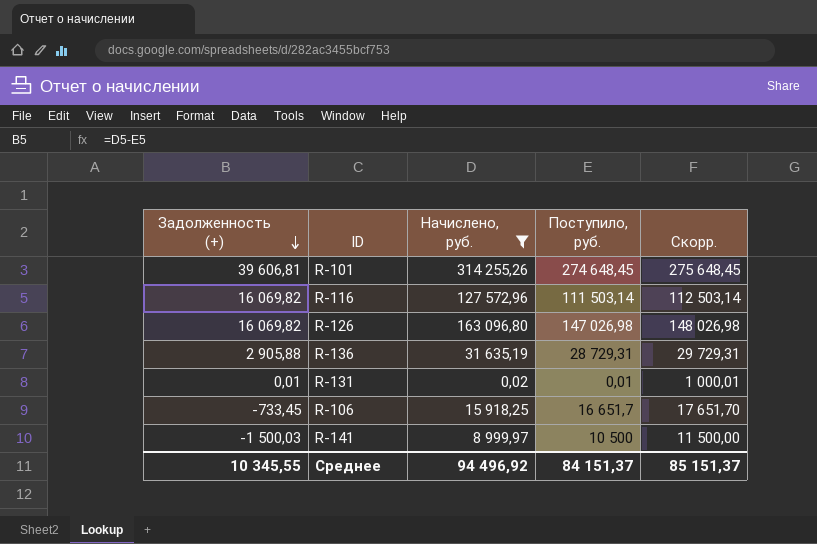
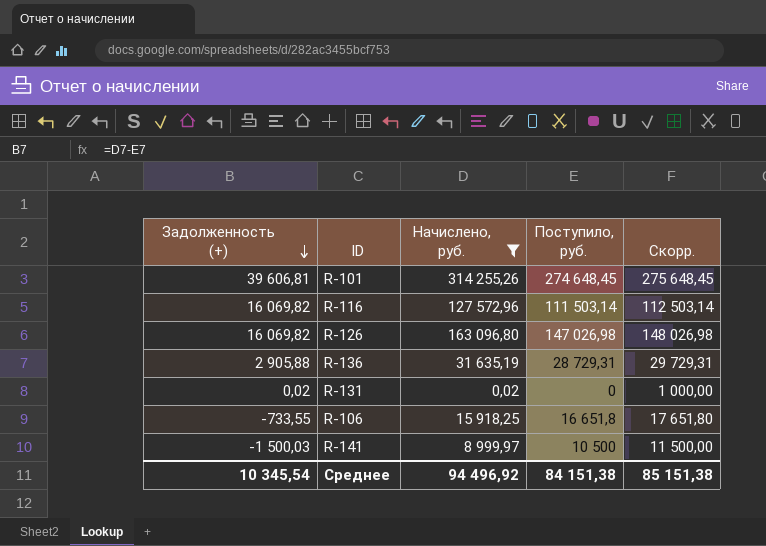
R-131 | Задолженность (+): 0,01 -> 0,02
R-131 | Поступило, руб.: 0,01 -> 0
R-131 | Скорр.: 1 000,01 -> 1 000,00
R-106 | Задолженность (+): -733,45 -> -733,55
R-106 | Поступило, руб.: 16 651,7 -> 16 651,8
R-106 | Скорр.: 17 651,70 -> 17 651,80
Среднее | Задолженность (+): 10 345,55 -> 10 345,54
Среднее | Поступило, руб.: 84 151,37 -> 84 151,38
Среднее | Скорр.: 85 151,37 -> 85 151,38

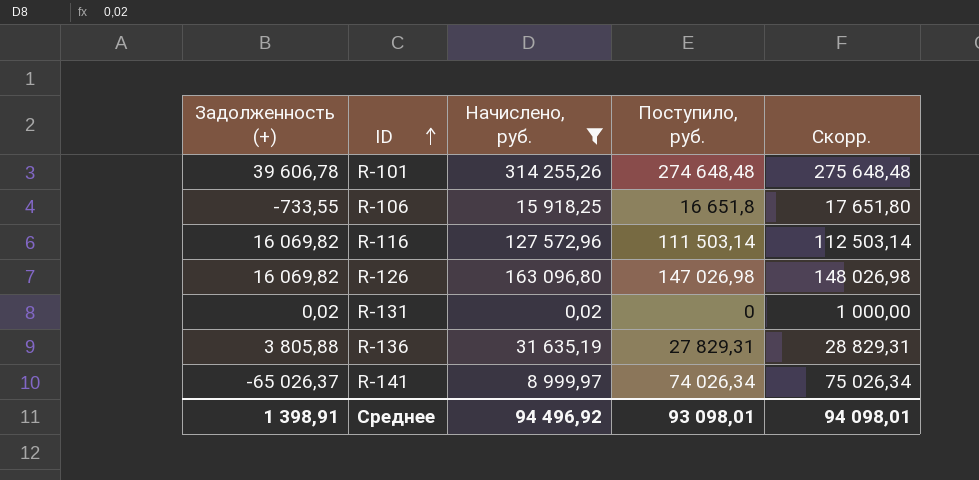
row order: Задолженность (+) descending -> ID ascending
R-101 | Задолженность (+): 39 606,81 -> 39 606,78
R-101 | Поступило, руб.: 274 648,45 -> 274 648,48
R-101 | Скорр.: 275 648,45 -> 275 648,48
R-136 | Задолженность (+): 2 905,88 -> 3 805,88
R-136 | Поступило, руб.: 28 729,31 -> 27 829,31
R-136 | Скорр.: 29 729,31 -> 28 829,31
R-141 | Задолженность (+): -1 500,03 -> -65 026,37
R-141 | Поступило, руб.: 10 500 -> 74 026,34
R-141 | Скорр.: 11 500,00 -> 75 026,34
Среднее | Задолженность (+): 10 345,54 -> 1 398,91
Среднее | Поступило, руб.: 84 151,38 -> 93 098,01
Среднее | Скорр.: 85 151,38 -> 94 098,01

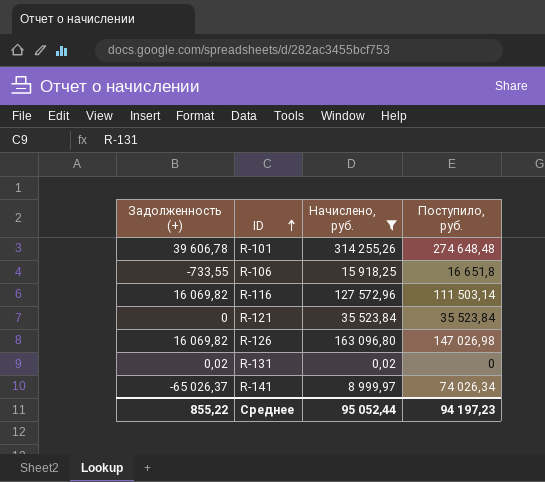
column Скорр. | formula: [Поступило, руб.] + 1000 -> none
row R-136: 3 805,88 | 31 635,19 | 27 829,31 | 28 829,31 -> none
row R-121: none -> 0 | 35 523,84 | 35 523,84
Среднее | Задолженность (+): 1 398,91 -> 855,22
Среднее | Начислено, руб.: 94 496,92 -> 95 052,44
Среднее | Поступило, руб.: 93 098,01 -> 94 197,23

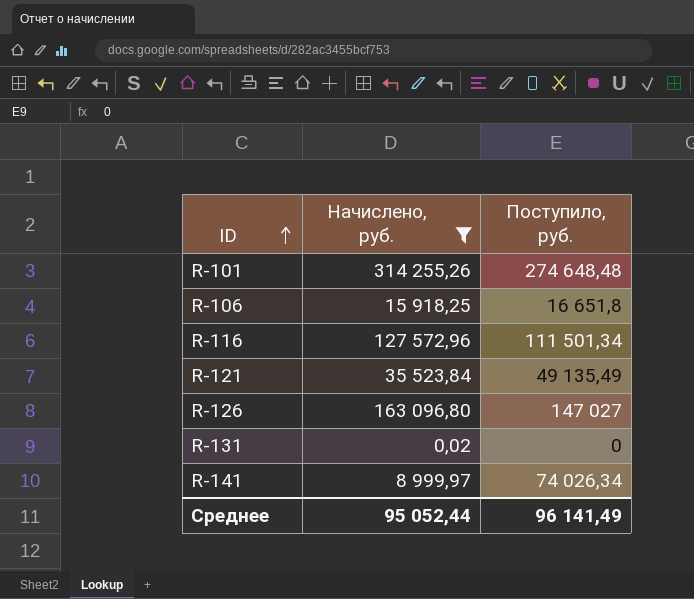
column Задолженность (+) | formula: [Начислено, руб.] - [Поступило, руб.] -> none
R-116 | Поступило, руб.: 111 503,14 -> 111 501,34
R-121 | Поступило, руб.: 35 523,84 -> 49 135,49
R-126 | Поступило, руб.: 147 026,98 -> 147 027
Среднее | Поступило, руб.: 94 197,23 -> 96 141,49

